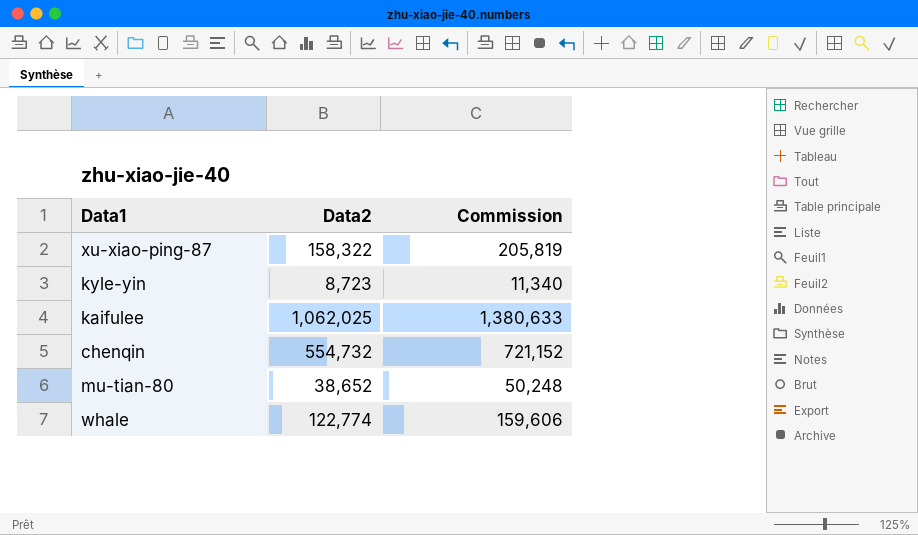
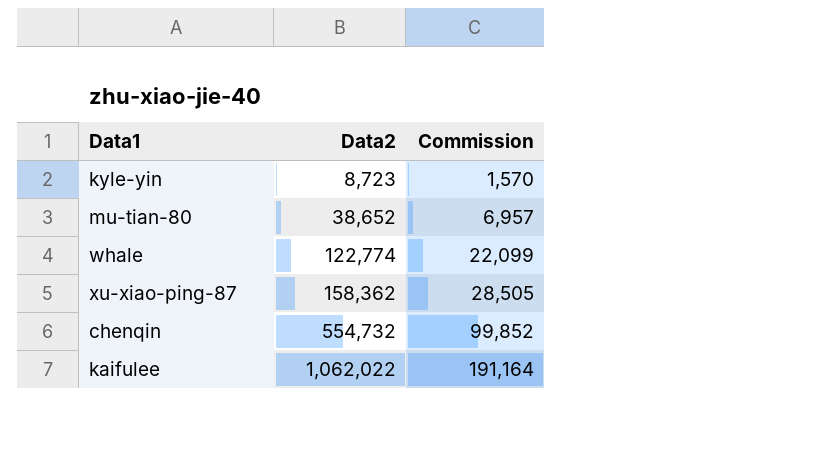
row order: none -> Data2 ascending
column Commission | formula: [Data2] * 1.3 -> [Data2] * 0.18
xu-xiao-ping-87 | Data2: 158,322 -> 158,362
kaifulee | Data2: 1,062,025 -> 1,062,022

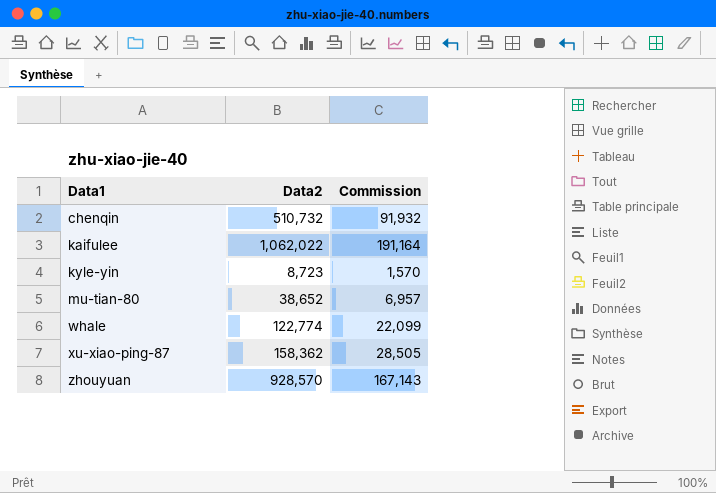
row order: Data2 ascending -> Data1 ascending
chenqin | Data2: 554,732 -> 510,732
chenqin | Commission: 99,852 -> 91,932
row zhouyuan: none -> 928,570 | 167,143

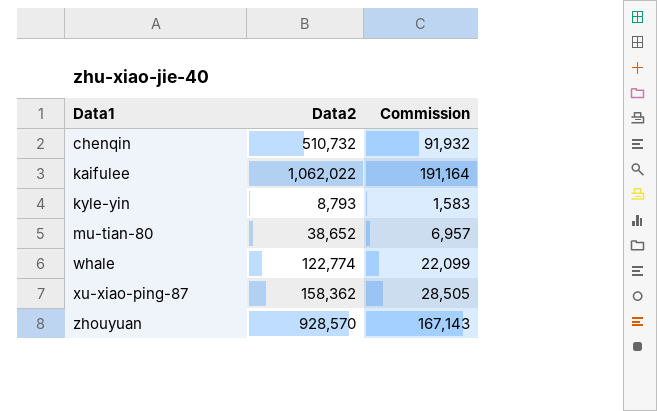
kyle-yin | Data2: 8,723 -> 8,793
kyle-yin | Commission: 1,570 -> 1,583

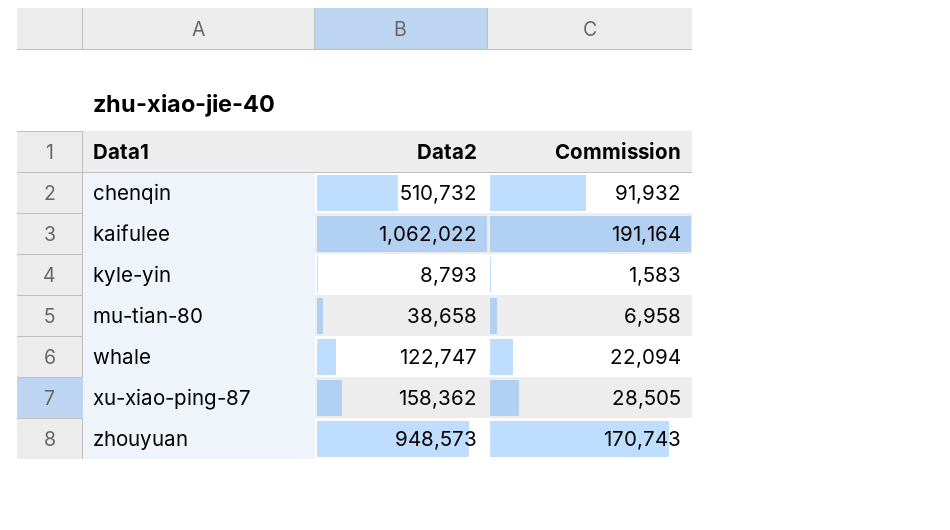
mu-tian-80 | Data2: 38,652 -> 38,658
mu-tian-80 | Commission: 6,957 -> 6,958
whale | Data2: 122,774 -> 122,747
whale | Commission: 22,099 -> 22,094
zhouyuan | Data2: 928,570 -> 948,573
zhouyuan | Commission: 167,143 -> 170,743

